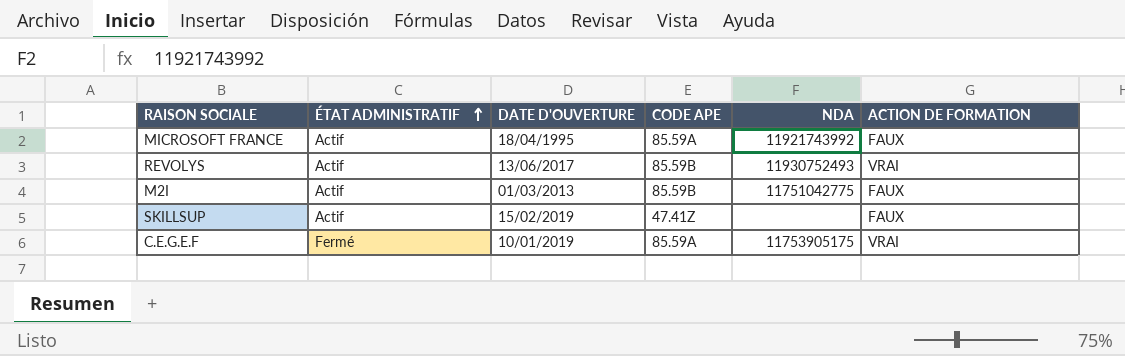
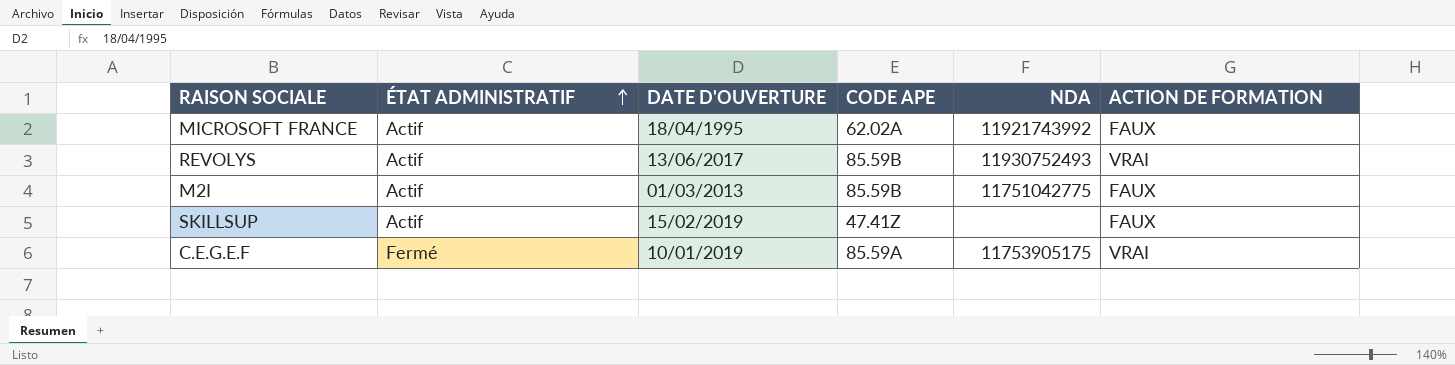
MICROSOFT FRANCE | CODE APE: 85.59A -> 62.02A

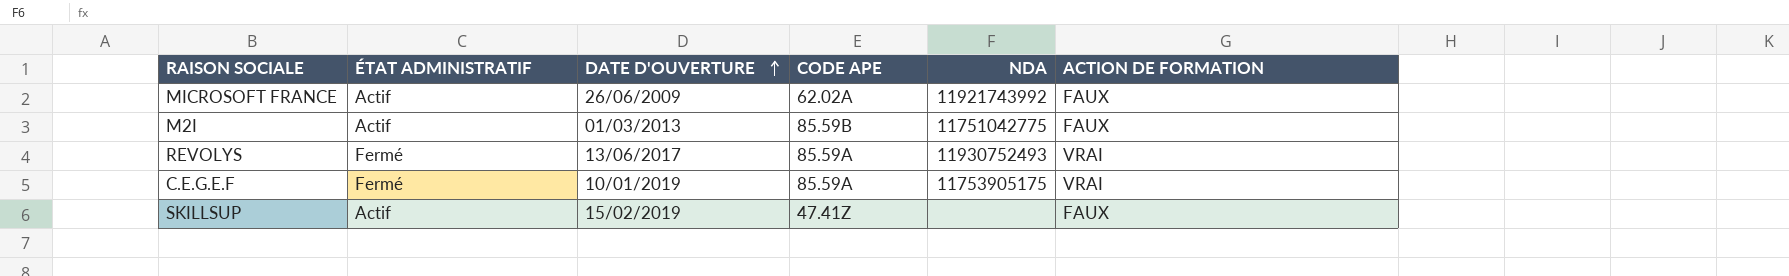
row order: ÉTAT ADMINISTRATIF ascending -> DATE D'OUVERTURE ascending
MICROSOFT FRANCE | DATE D'OUVERTURE: 18/04/1995 -> 26/06/2009
REVOLYS | ÉTAT ADMINISTRATIF: Actif -> Fermé
REVOLYS | CODE APE: 85.59B -> 85.59A

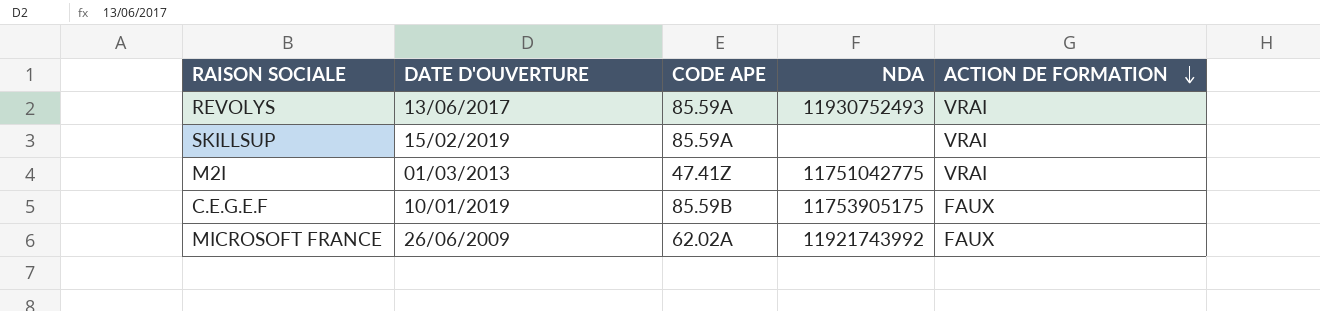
row order: DATE D'OUVERTURE ascending -> ACTION DE FORMATION descending
column ÉTAT ADMINISTRATIF | position: 2 -> none
SKILLSUP | CODE APE: 47.41Z -> 85.59A
SKILLSUP | ACTION DE FORMATION: FAUX -> VRAI
M2I | CODE APE: 85.59B -> 47.41Z
M2I | ACTION DE FORMATION: FAUX -> VRAI
C.E.G.E.F | CODE APE: 85.59A -> 85.59B
C.E.G.E.F | ACTION DE FORMATION: VRAI -> FAUX

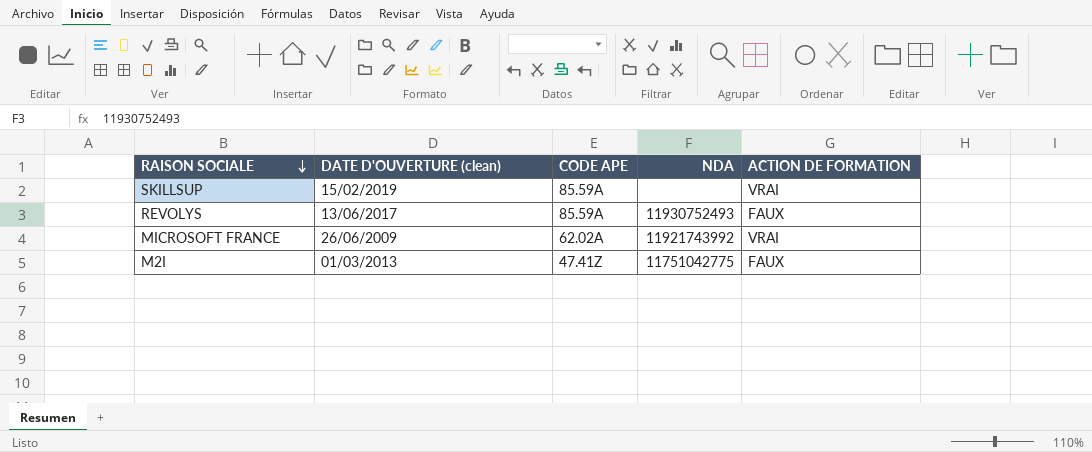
row order: ACTION DE FORMATION descending -> RAISON SOCIALE descending
column name: DATE D'OUVERTURE -> DATE D'OUVERTURE (clean)
row C.E.G.E.F: 10/01/2019 | 85.59B | 11753905175 | FAUX -> none
REVOLYS | ACTION DE FORMATION: VRAI -> FAUX
MICROSOFT FRANCE | ACTION DE FORMATION: FAUX -> VRAI
M2I | ACTION DE FORMATION: VRAI -> FAUX

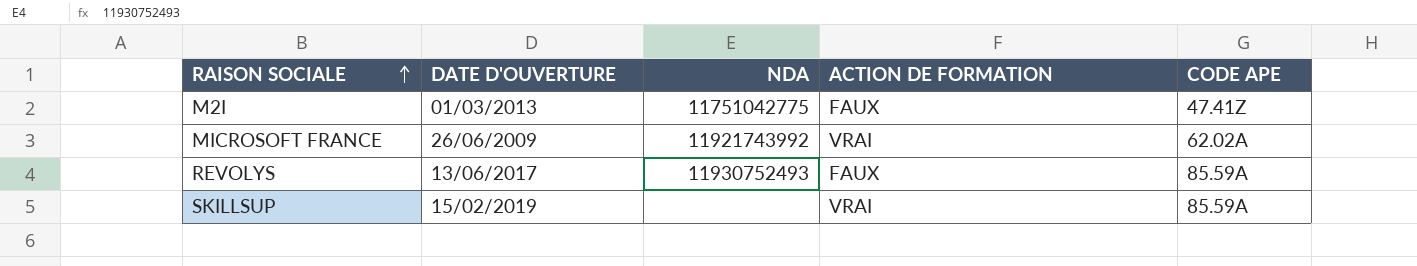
row order: RAISON SOCIALE descending -> RAISON SOCIALE ascending
column name: DATE D'OUVERTURE (clean) -> DATE D'OUVERTURE
column CODE APE | position: 3 -> 5

